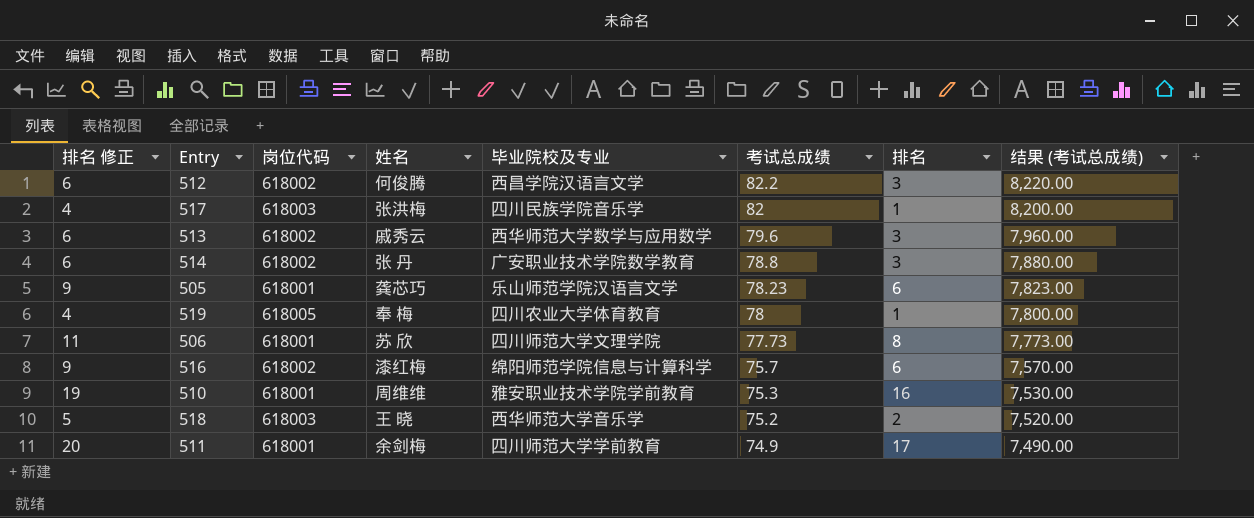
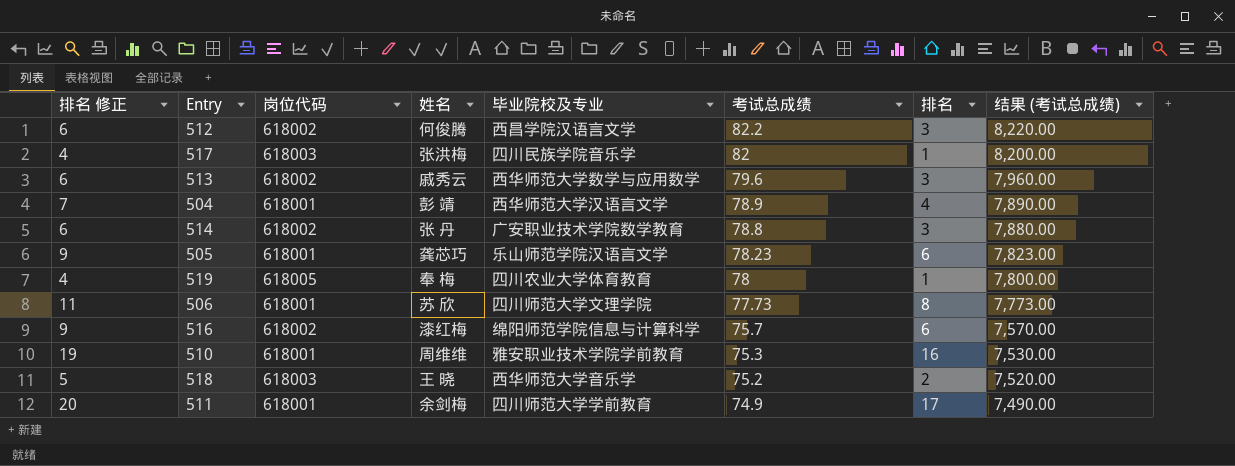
row 504: none -> 7 | 618001 | 彭 靖 | 西华师范大学汉语言文学 | 78.9 | 4 | 7,890.00

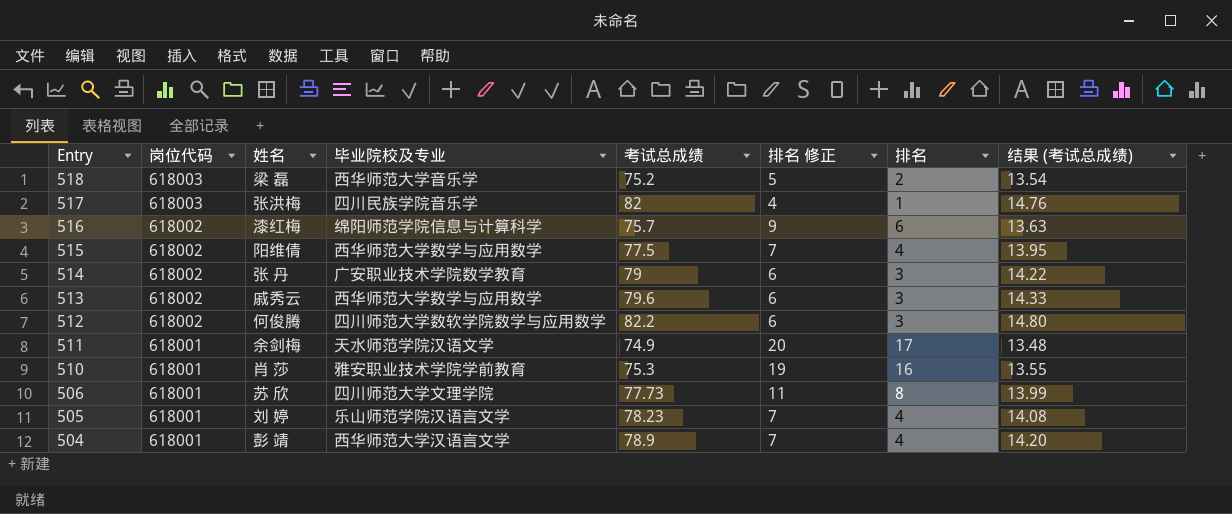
row order: 考试总成绩 descending -> Entry descending
column 排名 修正 | position: 1 -> 6
column 结果 (考试总成绩) | formula: [考试总成绩] * 100 -> [考试总成绩] * 0.18
row 519: 4 | 618005 | 奉 梅 | 四川农业大学体育教育 | 78 | 1 | 7,800.00 -> none
518 | 姓名: 王 晓 -> 梁 磊
row 515: none -> 618002 | 阳维倩 | 西华师范大学数学与应用数学 | 77.5 | 7 | 4 | 13.95
514 | 考试总成绩: 78.8 -> 79
512 | 毕业院校及专业: 西昌学院汉语言文学 -> 四川师范大学数软学院数学与应用数学
511 | 毕业院校及专业: 四川师范大学学前教育 -> 天水师范学院汉语文学
510 | 姓名: 周维维 -> 肖 莎
505 | 姓名: 龚芯巧 -> 刘 婷
505 | 排名 修正: 9 -> 7
505 | 排名: 6 -> 4

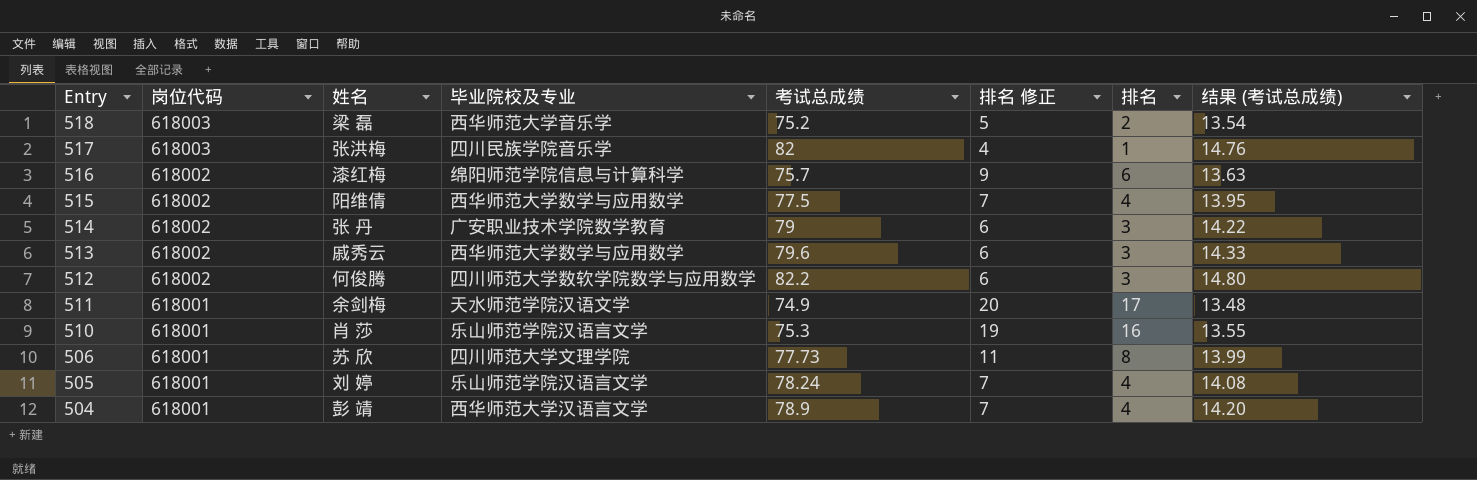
510 | 毕业院校及专业: 雅安职业技术学院学前教育 -> 乐山师范学院汉语言文学
505 | 考试总成绩: 78.23 -> 78.24

